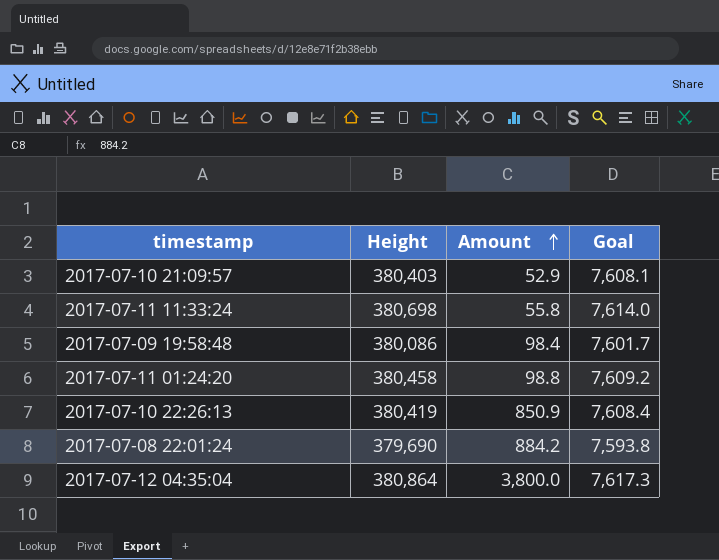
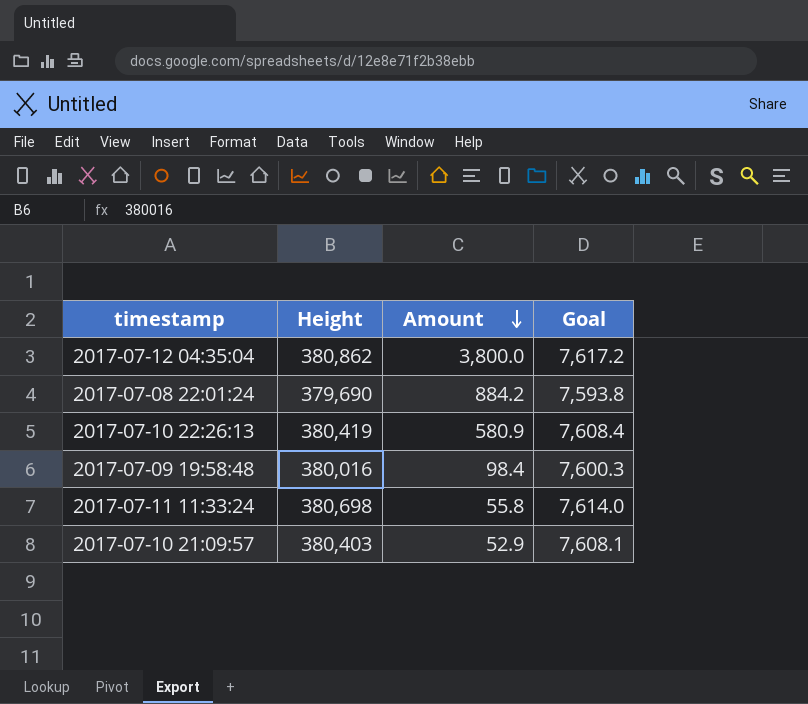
row order: Amount ascending -> Amount descending
row 2017-07-11 01:24:20: 380,458 | 98.8 | 7,609.2 -> none
2017-07-12 04:35:04 | Height: 380,864 -> 380,862
2017-07-12 04:35:04 | Goal: 7,617.3 -> 7,617.2
2017-07-10 22:26:13 | Amount: 850.9 -> 580.9
2017-07-09 19:58:48 | Height: 380,086 -> 380,016
2017-07-09 19:58:48 | Goal: 7,601.7 -> 7,600.3

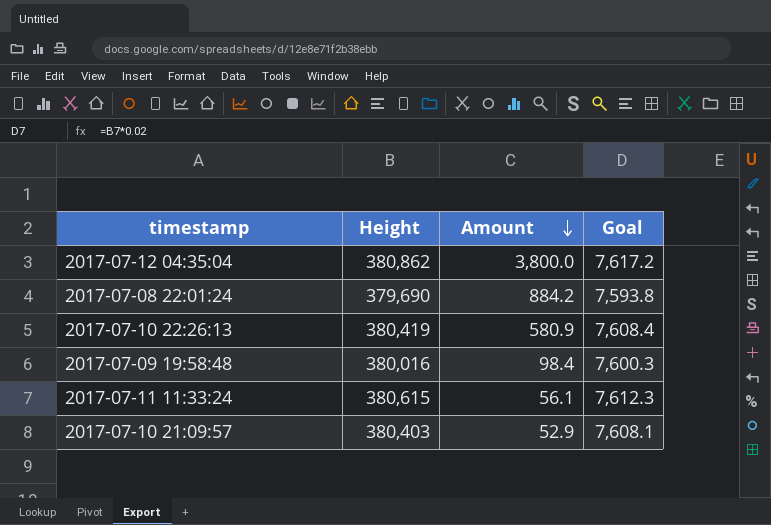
2017-07-11 11:33:24 | Height: 380,698 -> 380,615
2017-07-11 11:33:24 | Amount: 55.8 -> 56.1
2017-07-11 11:33:24 | Goal: 7,614.0 -> 7,612.3

